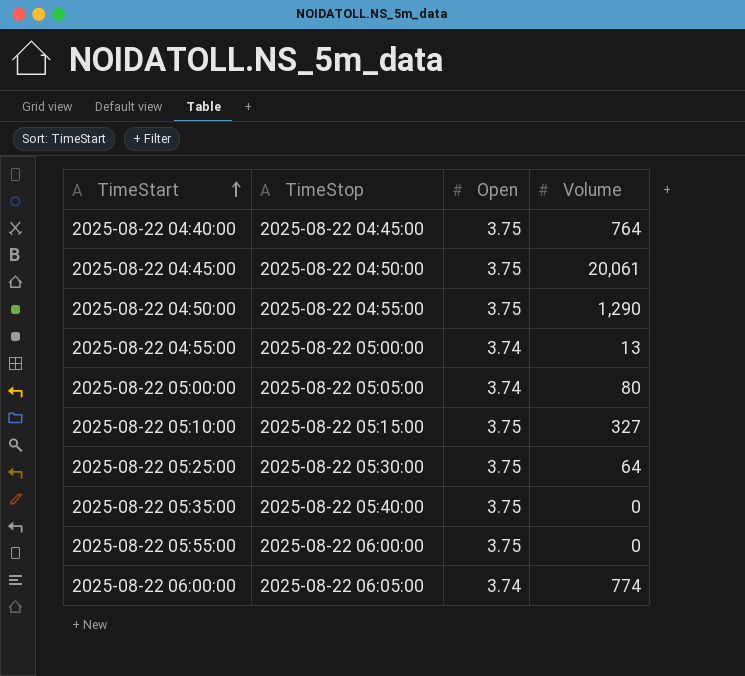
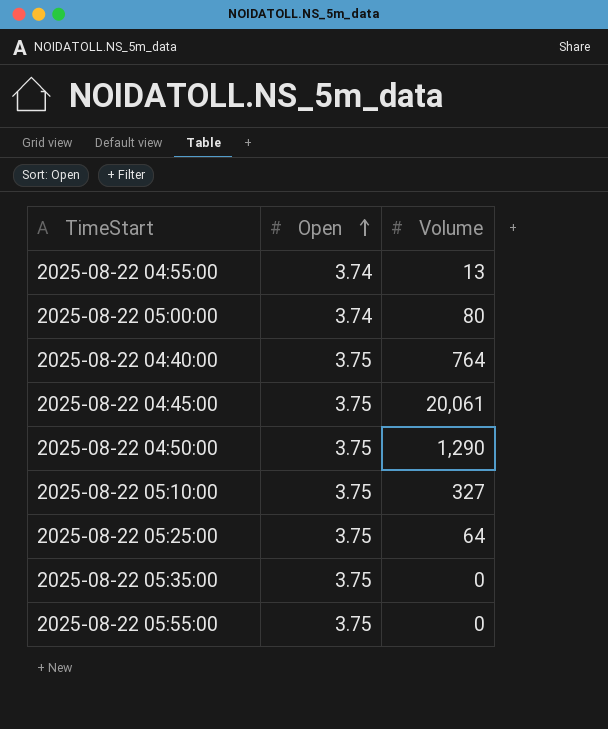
row order: TimeStart ascending -> Open ascending
column TimeStop | position: 2 -> none
row 2025-08-22 06:00:00: 2025-08-22 06:05:00 | 3.74 | 774 -> none

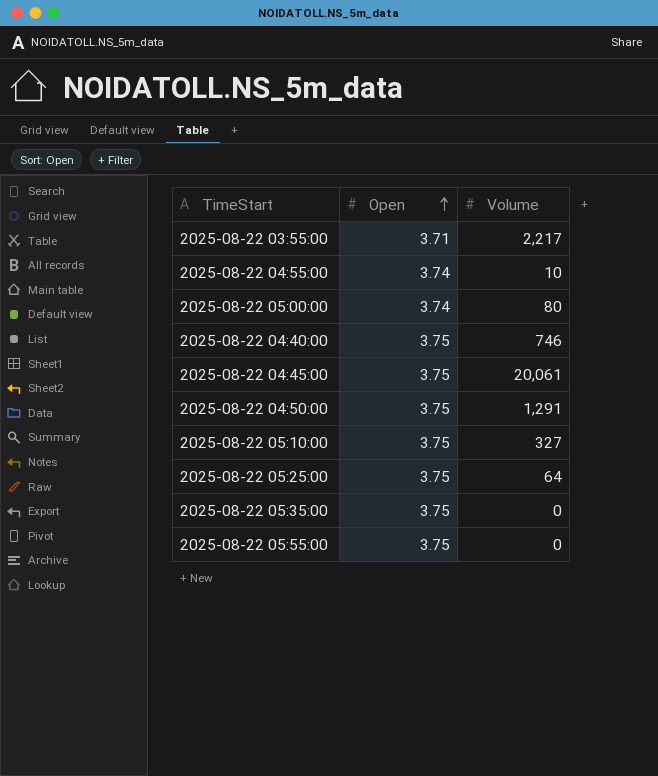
row 2025-08-22 03:55:00: none -> 3.71 | 2,217
2025-08-22 04:55:00 | Volume: 13 -> 10
2025-08-22 04:40:00 | Volume: 764 -> 746
2025-08-22 04:50:00 | Volume: 1,290 -> 1,291

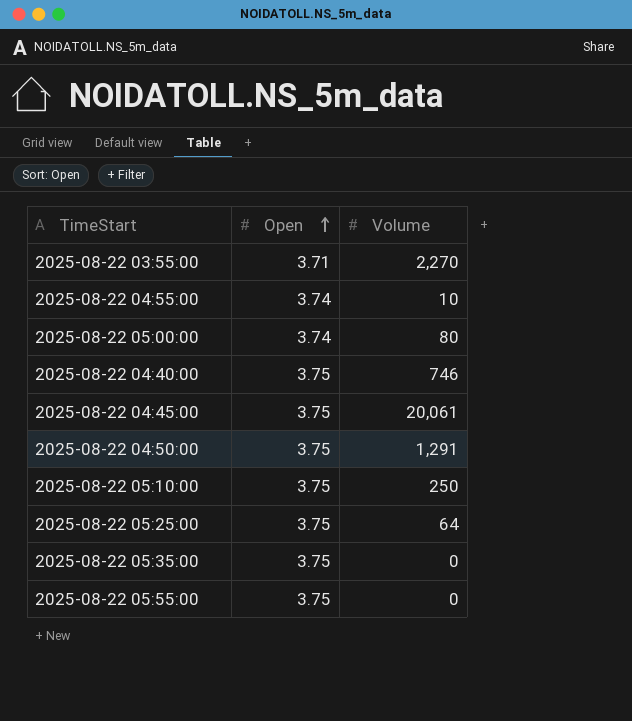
2025-08-22 03:55:00 | Volume: 2,217 -> 2,270
2025-08-22 05:10:00 | Volume: 327 -> 250

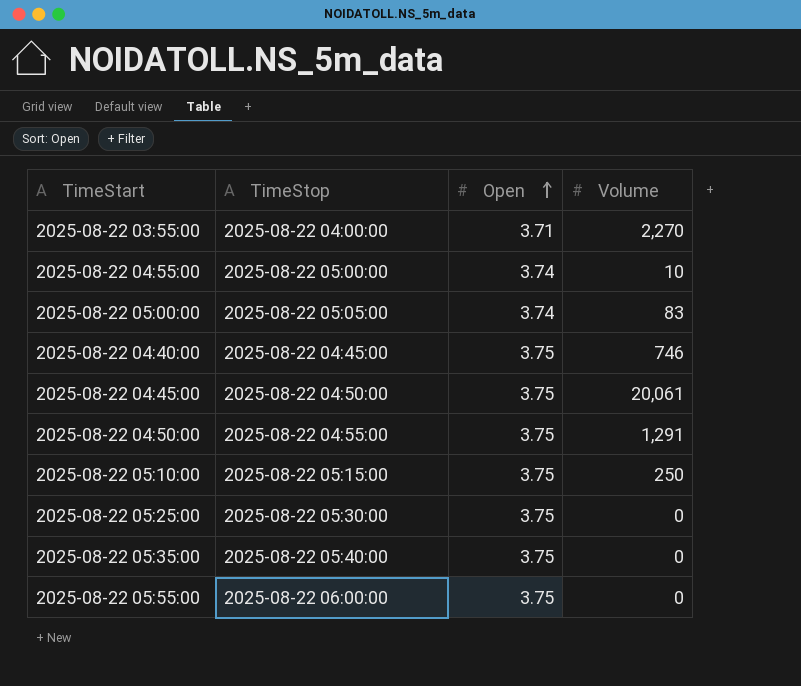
column TimeStop | position: none -> 2
2025-08-22 05:00:00 | Volume: 80 -> 83
2025-08-22 05:25:00 | Volume: 64 -> 0

